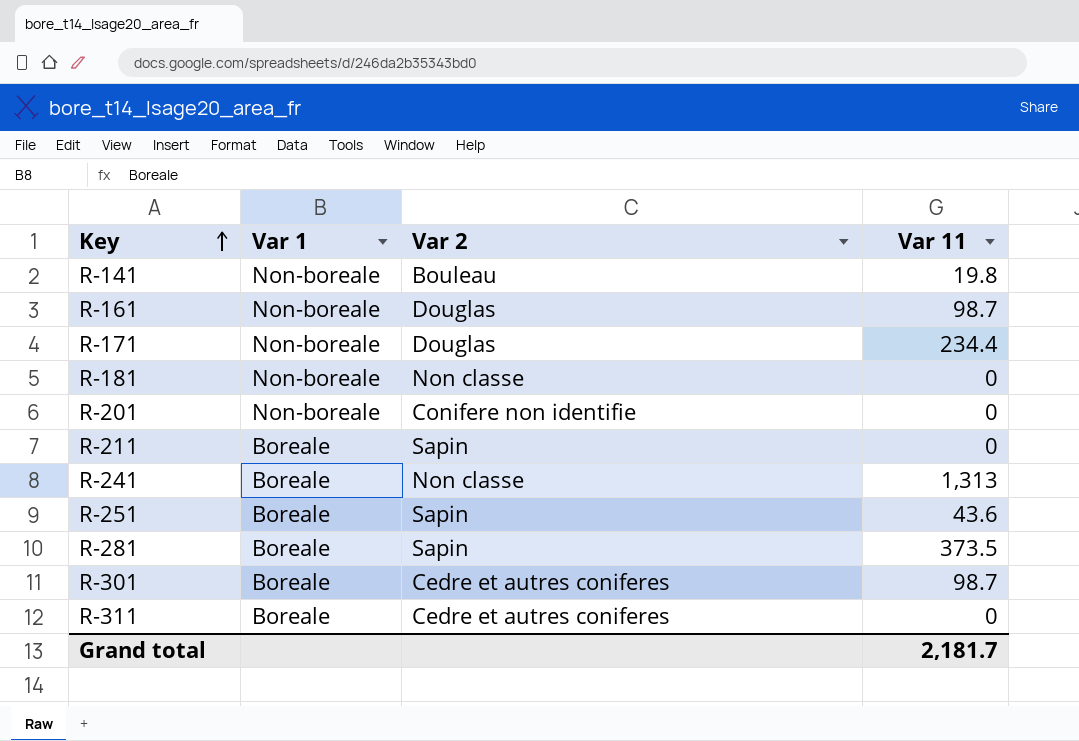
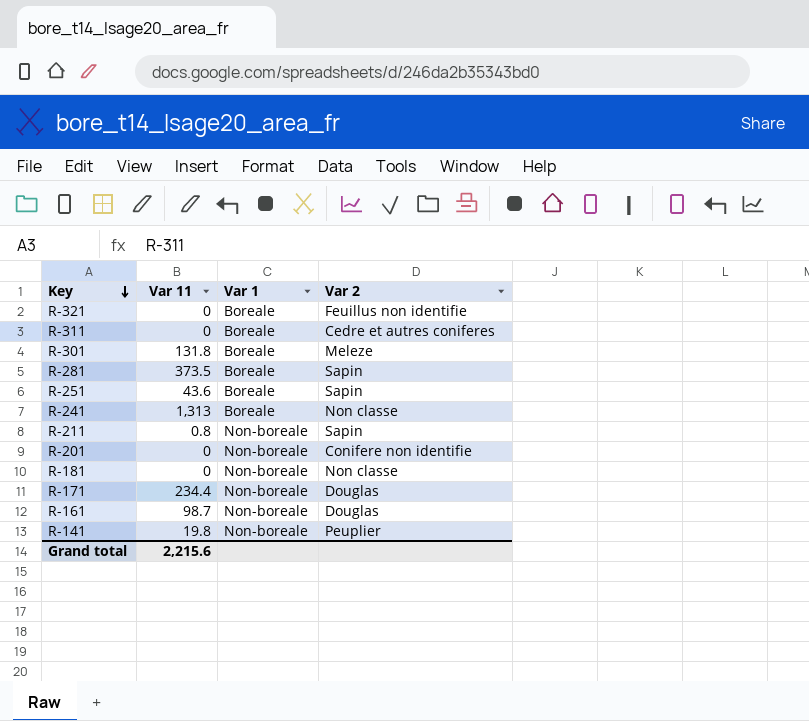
row order: Key ascending -> Key descending
column Var 11 | position: 4 -> 2
row R-321: none -> 0 | Boreale | Feuillus non identifie
R-301 | Var 11: 98.7 -> 131.8
R-301 | Var 2: Cedre et autres coniferes -> Meleze
R-211 | Var 11: 0 -> 0.8
R-211 | Var 1: Boreale -> Non-boreale
R-141 | Var 2: Bouleau -> Peuplier
Grand total | Var 11: 2,181.7 -> 2,215.6

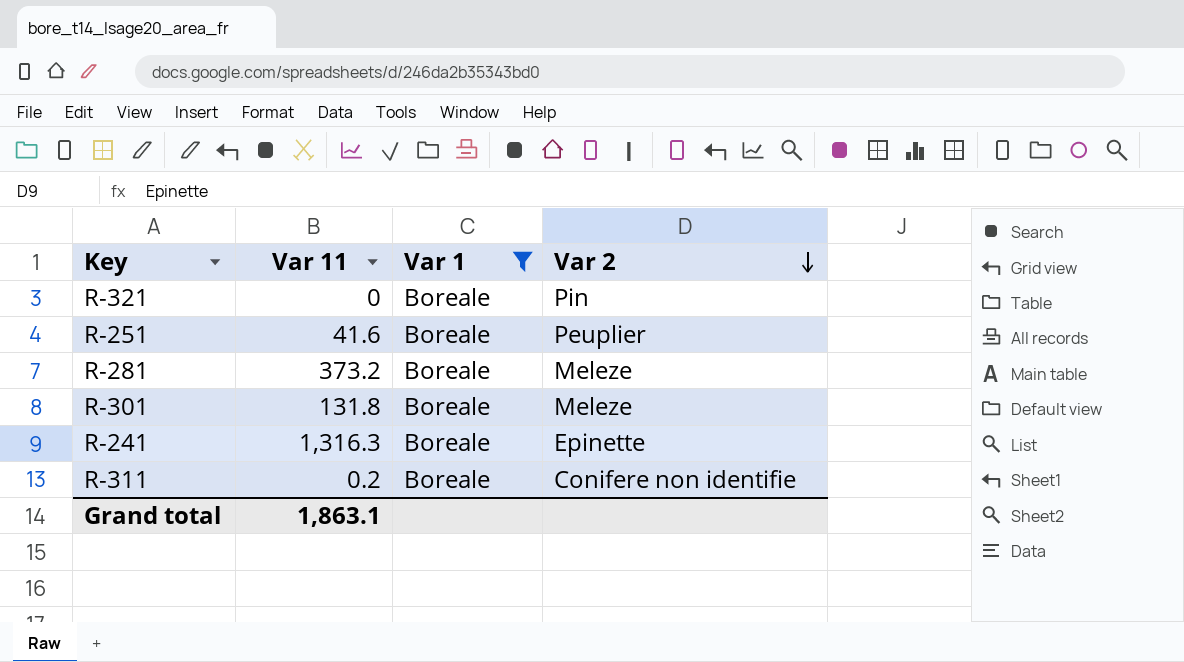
filter: none -> Var 1 = Boreale
row order: Key descending -> Var 2 descending
R-321 | Var 2: Feuillus non identifie -> Pin
R-251 | Var 11: 43.6 -> 41.6
R-251 | Var 2: Sapin -> Peuplier
R-281 | Var 11: 373.5 -> 373.2
R-281 | Var 2: Sapin -> Meleze
R-241 | Var 11: 1,313 -> 1,316.3
R-241 | Var 2: Non classe -> Epinette
R-311 | Var 11: 0 -> 0.2
R-311 | Var 2: Cedre et autres coniferes -> Conifere non identifie
Grand total | Var 11: 2,215.6 -> 1,863.1

